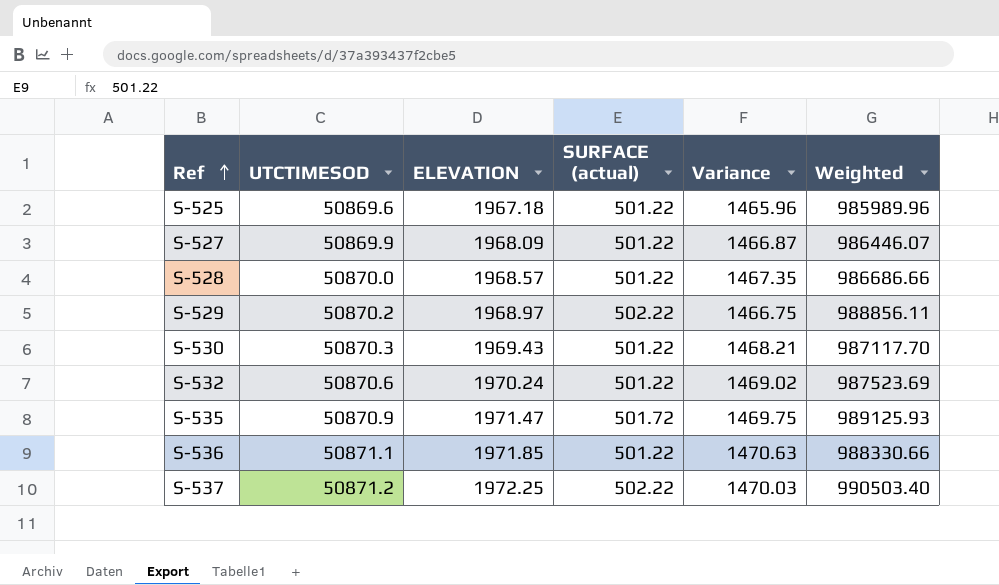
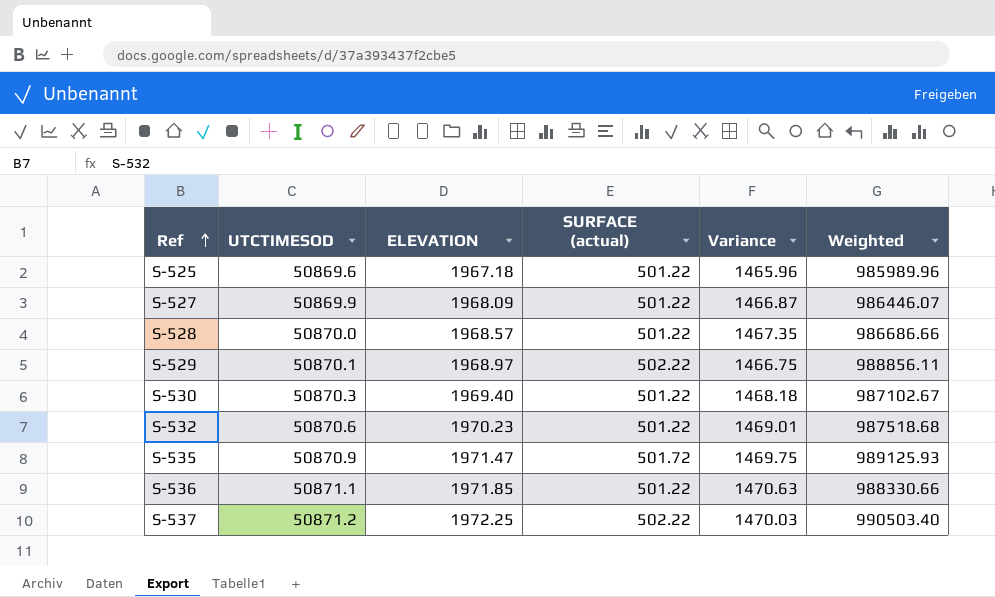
S-529 | UTCTIMESOD: 50870.2 -> 50870.1
S-530 | ELEVATION: 1969.43 -> 1969.40
S-530 | Variance: 1468.21 -> 1468.18
S-530 | Weighted: 987117.70 -> 987102.67
S-532 | ELEVATION: 1970.24 -> 1970.23
S-532 | Variance: 1469.02 -> 1469.01
S-532 | Weighted: 987523.69 -> 987518.68

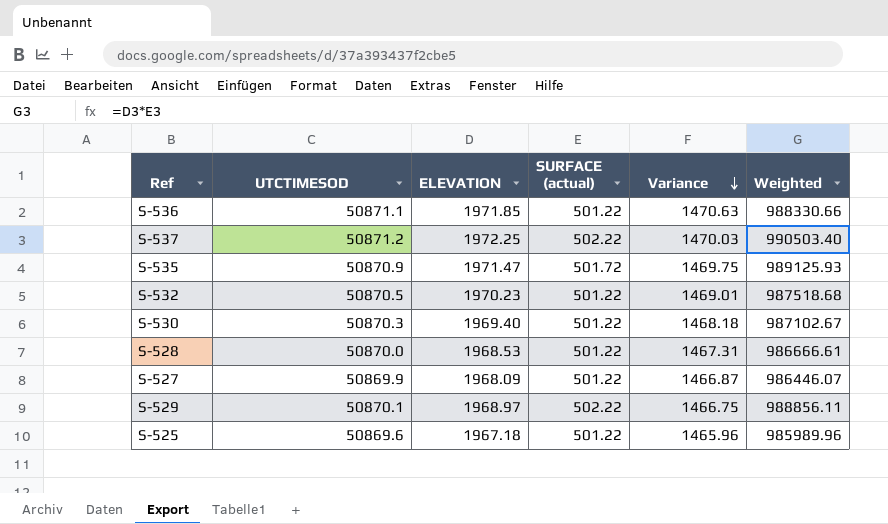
row order: Ref ascending -> Variance descending
S-532 | UTCTIMESOD: 50870.6 -> 50870.5
S-528 | ELEVATION: 1968.57 -> 1968.53
S-528 | Variance: 1467.35 -> 1467.31
S-528 | Weighted: 986686.66 -> 986666.61

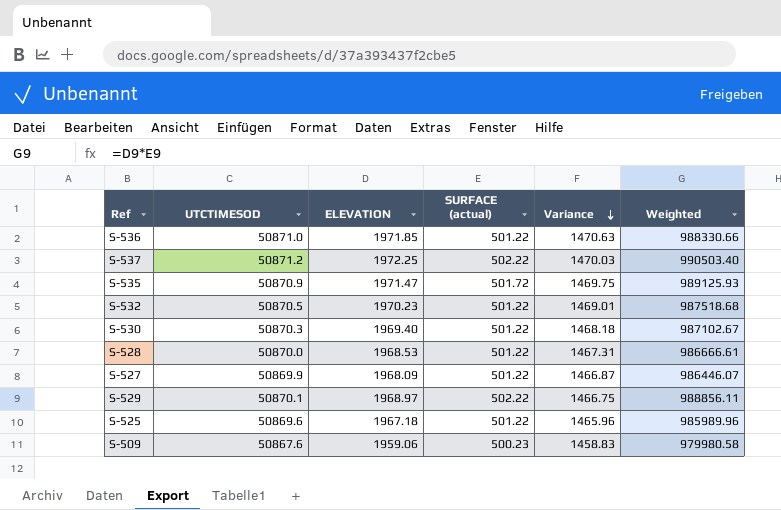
S-536 | UTCTIMESOD: 50871.1 -> 50871.0
row S-509: none -> 50867.6 | 1959.06 | 500.23 | 1458.83 | 979980.58

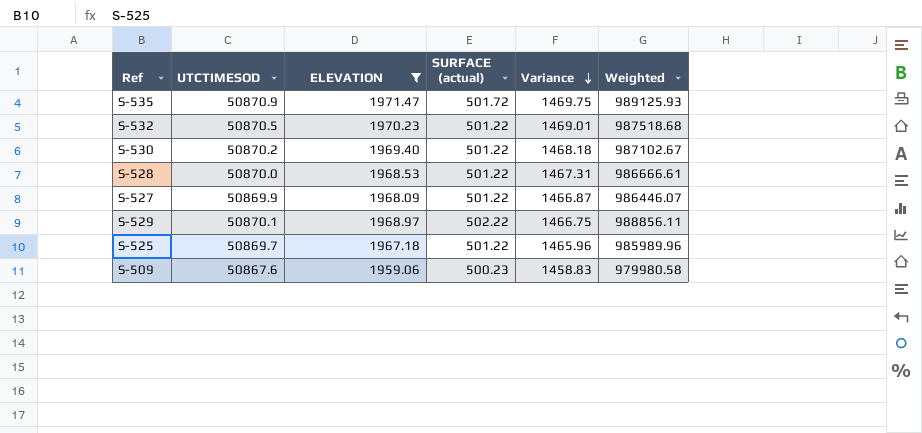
filter: none -> ELEVATION <= 1971.47
S-530 | UTCTIMESOD: 50870.3 -> 50870.2
S-525 | UTCTIMESOD: 50869.6 -> 50869.7

